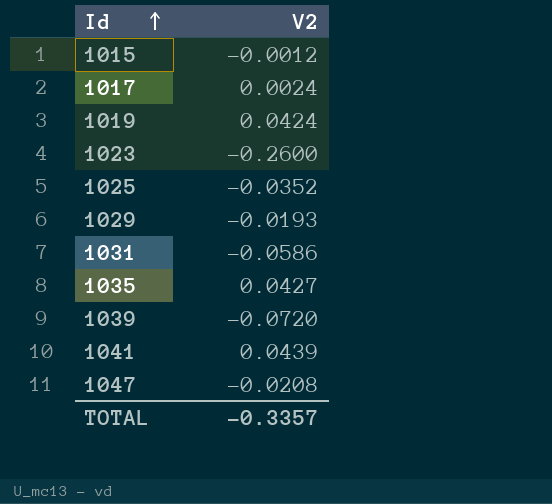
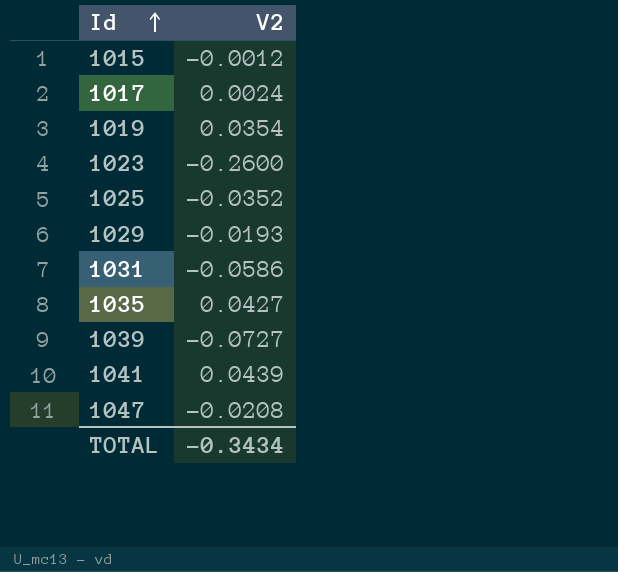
1019 | V2: 0.0424 -> 0.0354
1039 | V2: -0.0720 -> -0.0727
TOTAL | V2: -0.3357 -> -0.3434

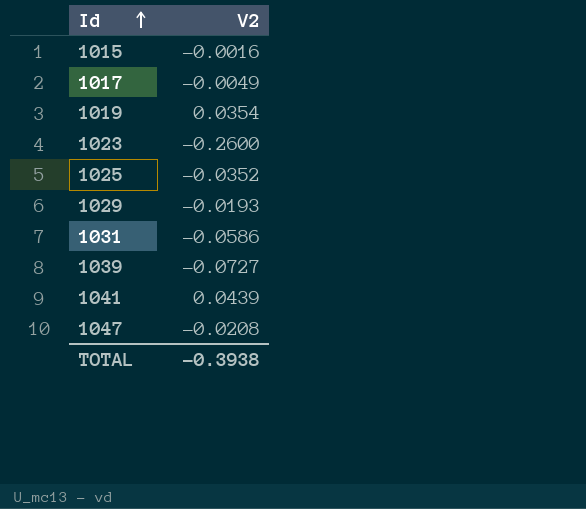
row 1035: 0.0427 -> none
1015 | V2: -0.0012 -> -0.0016
1017 | V2: 0.0024 -> -0.0049
TOTAL | V2: -0.3434 -> -0.3938

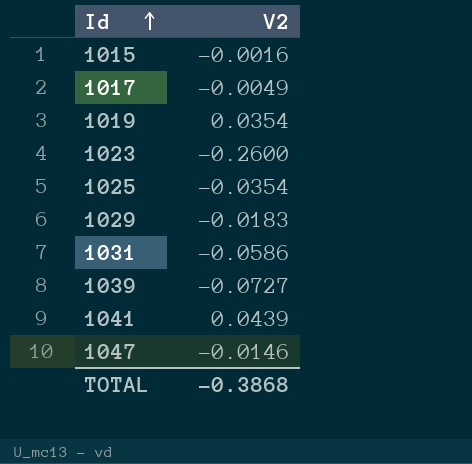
1025 | V2: -0.0352 -> -0.0354
1029 | V2: -0.0193 -> -0.0183
1047 | V2: -0.0208 -> -0.0146
TOTAL | V2: -0.3938 -> -0.3868

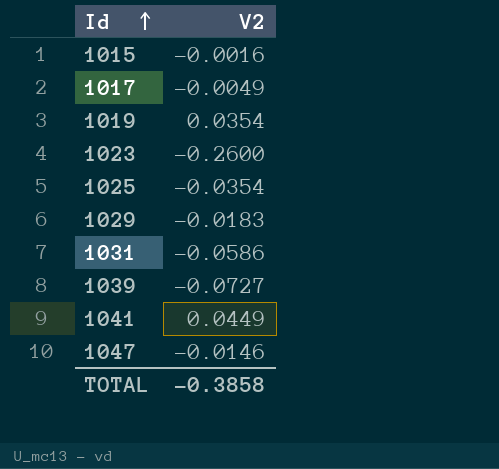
1041 | V2: 0.0439 -> 0.0449
TOTAL | V2: -0.3868 -> -0.3858

